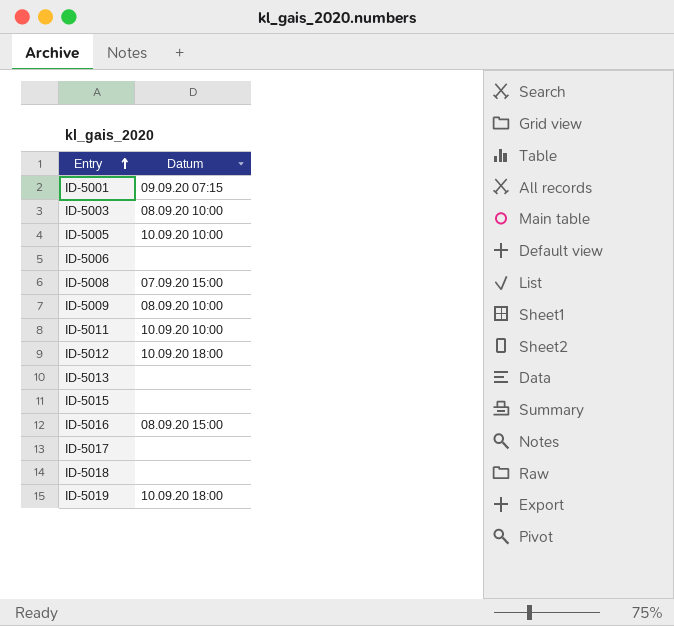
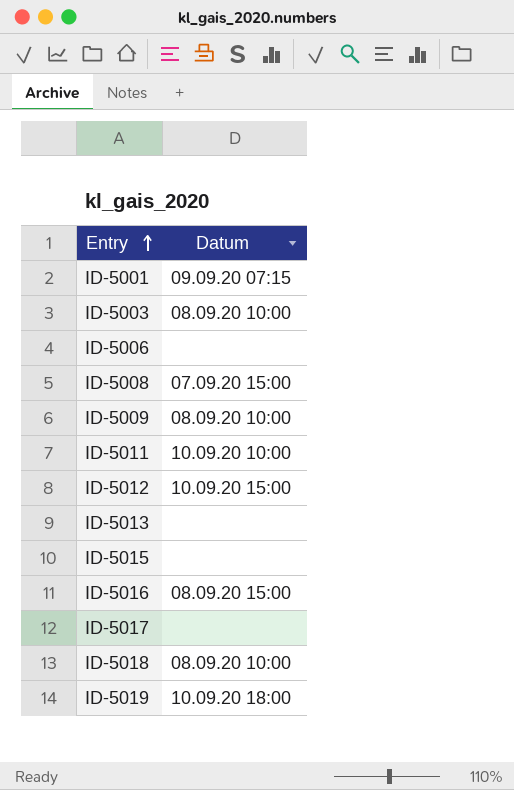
row ID-5005: 10.09.20 10:00 -> none
ID-5012 | Datum: 10.09.20 18:00 -> 10.09.20 15:00
ID-5018 | Datum: none -> 08.09.20 10:00

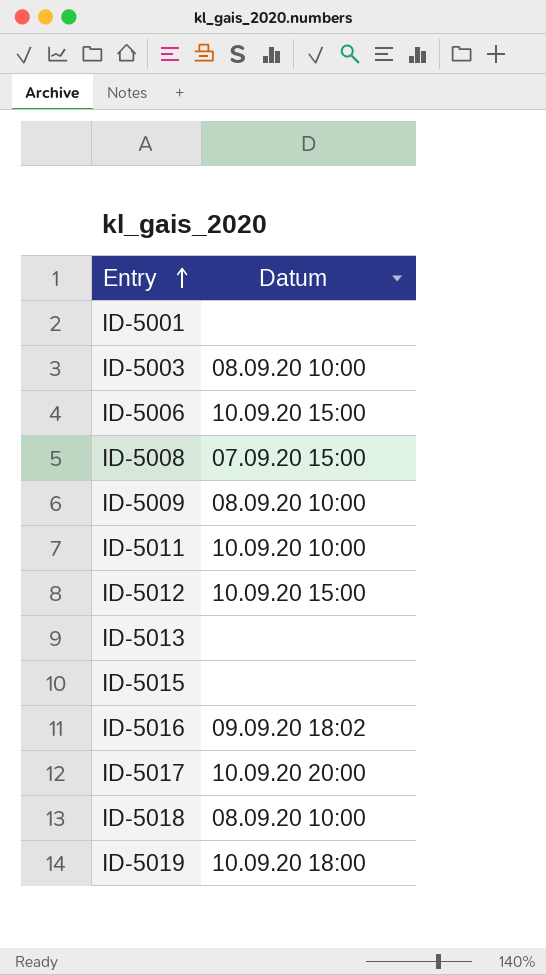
ID-5001 | Datum: 09.09.20 07:15 -> none
ID-5006 | Datum: none -> 10.09.20 15:00
ID-5016 | Datum: 08.09.20 15:00 -> 09.09.20 18:02
ID-5017 | Datum: none -> 10.09.20 20:00

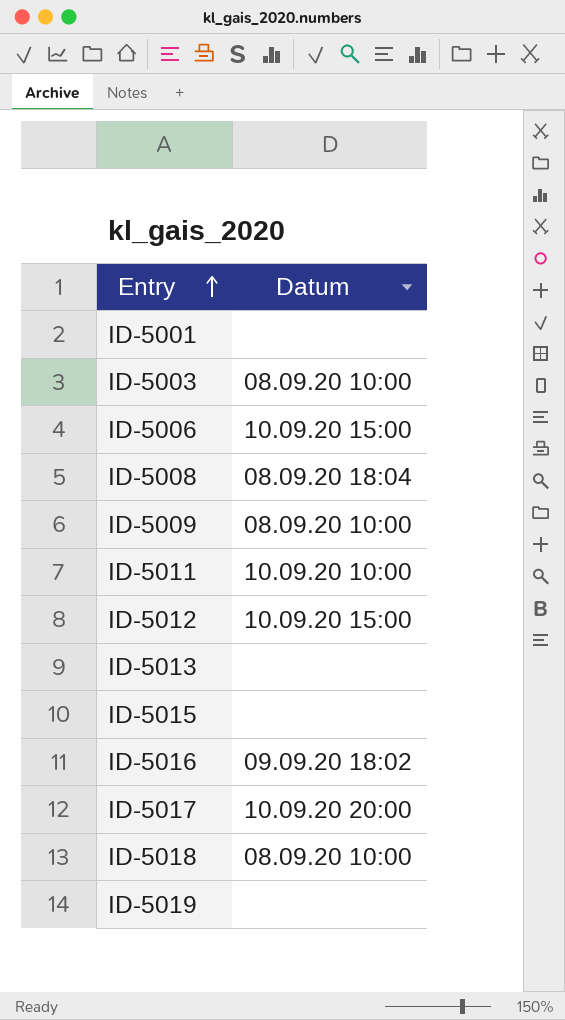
ID-5008 | Datum: 07.09.20 15:00 -> 08.09.20 18:04
ID-5019 | Datum: 10.09.20 18:00 -> none

